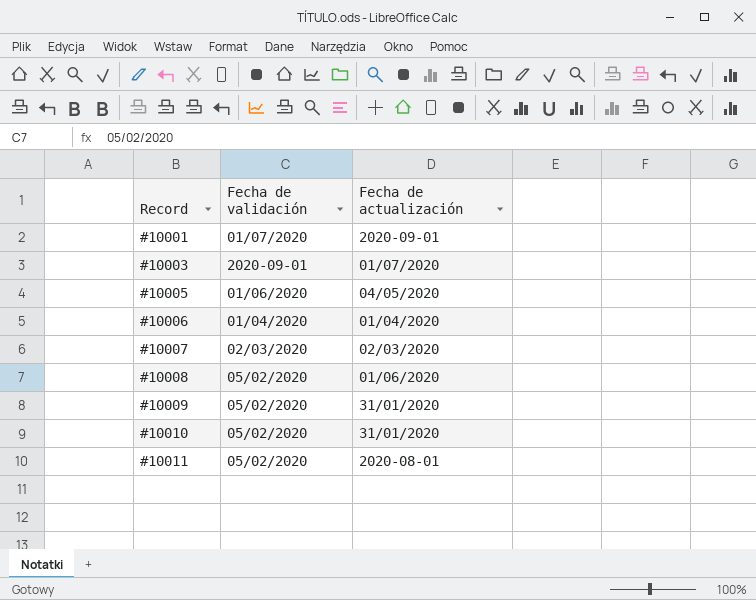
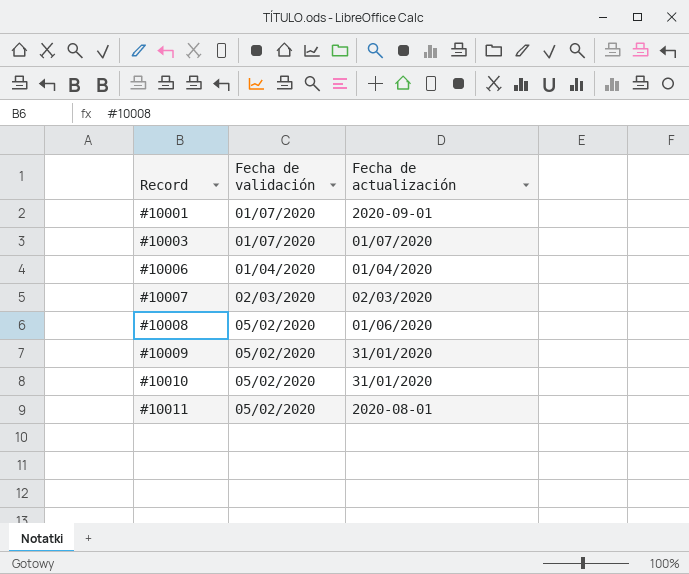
row #10005: 01/06/2020 | 04/05/2020 -> none
#10003 | Fecha de validación: 2020-09-01 -> 01/07/2020

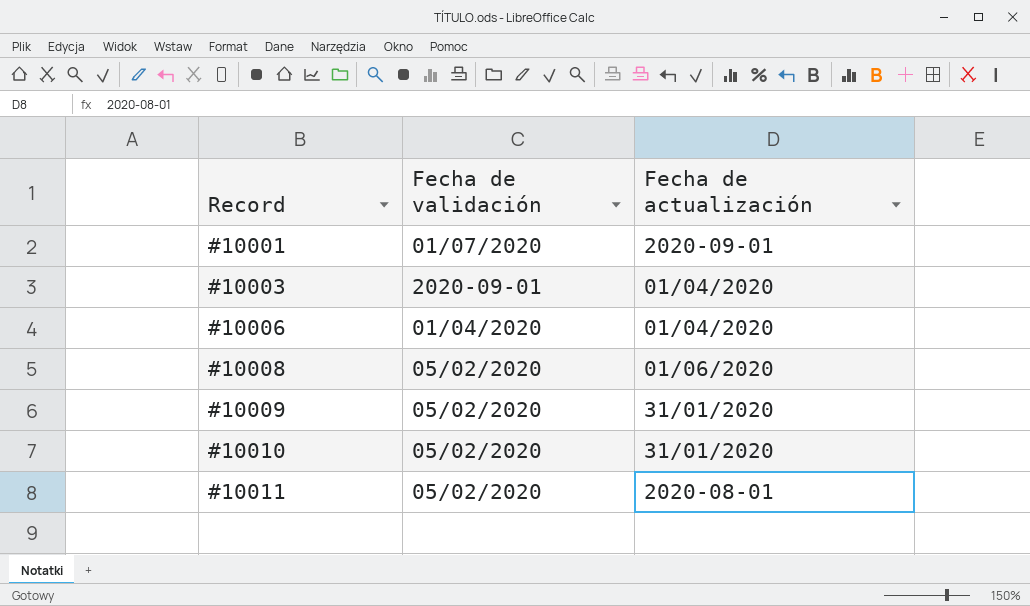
row #10007: 02/03/2020 | 02/03/2020 -> none
#10003 | Fecha de validación: 01/07/2020 -> 2020-09-01
#10003 | Fecha de actualización: 01/07/2020 -> 01/04/2020

